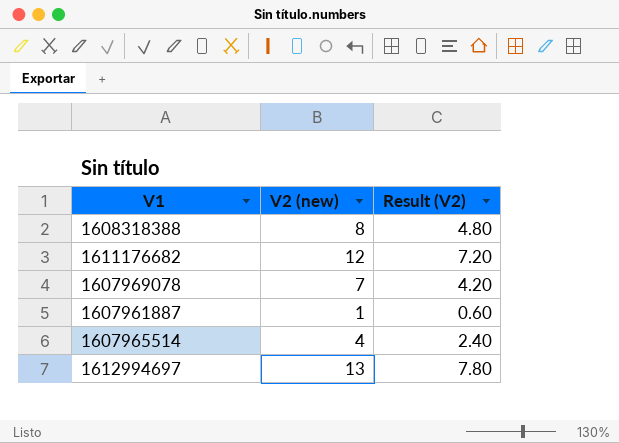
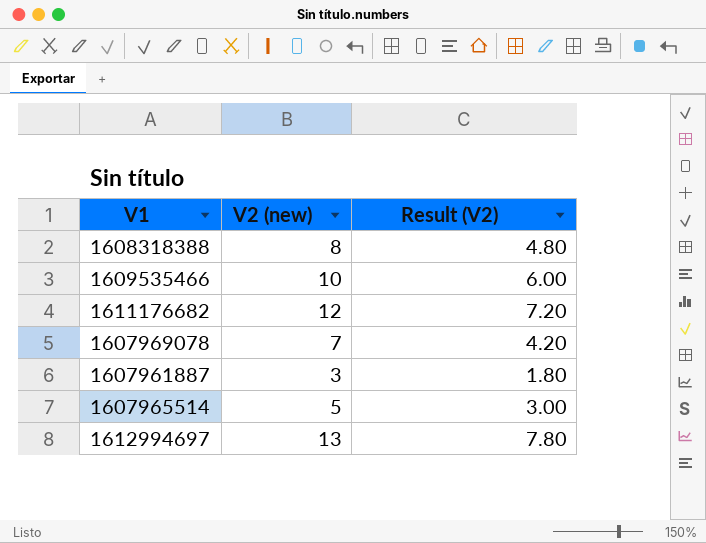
row 1609535466: none -> 10 | 6.00
1607961887 | V2 (new): 1 -> 3
1607961887 | Result (V2): 0.60 -> 1.80
1607965514 | V2 (new): 4 -> 5
1607965514 | Result (V2): 2.40 -> 3.00

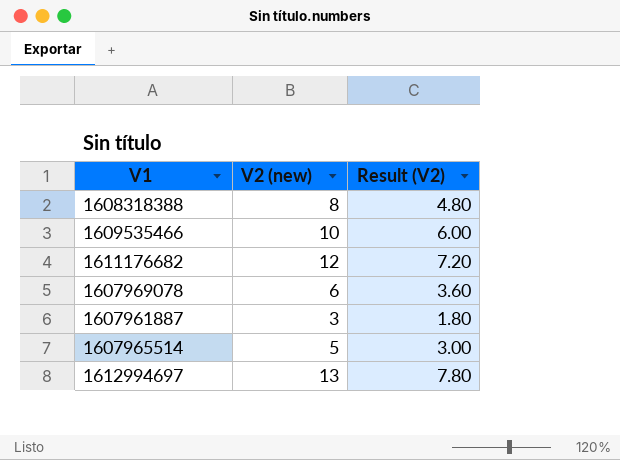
1607969078 | V2 (new): 7 -> 6
1607969078 | Result (V2): 4.20 -> 3.60

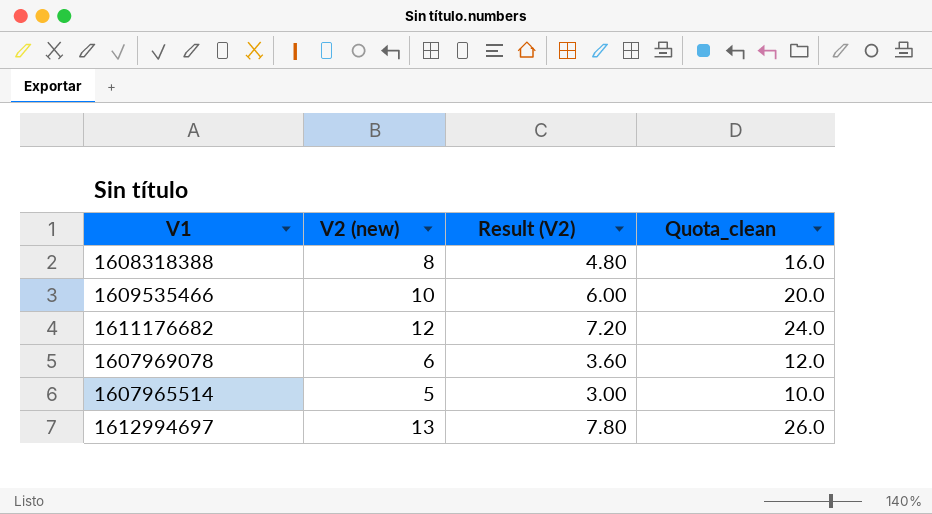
column Quota_clean | formula: none -> [V2 (new)] * 2
row 1607961887: 3 | 1.80 -> none

